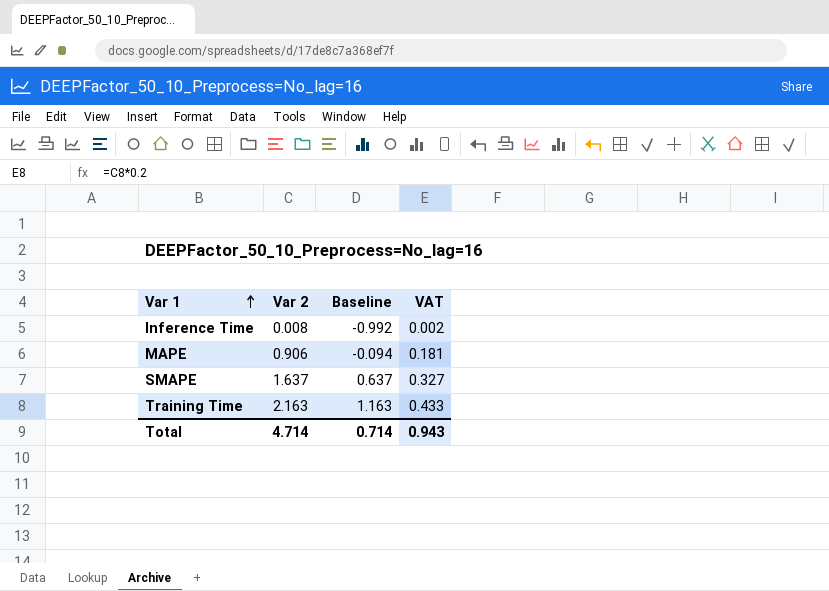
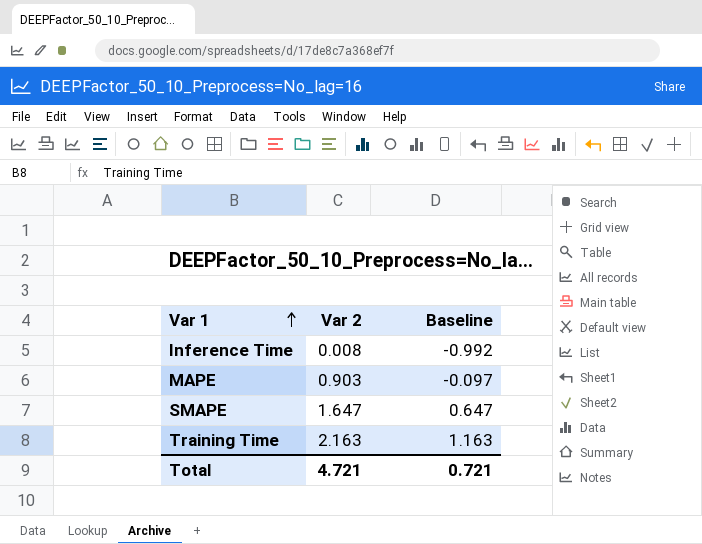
column VAT | formula: [Var 2] * 0.2 -> none
MAPE | Var 2: 0.906 -> 0.903
MAPE | Baseline: -0.094 -> -0.097
SMAPE | Var 2: 1.637 -> 1.647
SMAPE | Baseline: 0.637 -> 0.647
Total | Var 2: 4.714 -> 4.721
Total | Baseline: 0.714 -> 0.721

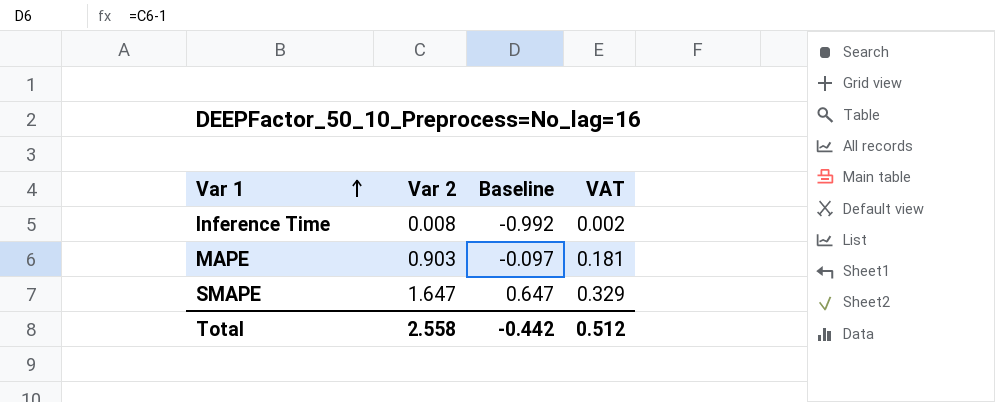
column VAT | formula: none -> [Var 2] * 0.2
row Training Time: 2.163 | 1.163 -> none
Total | Var 2: 4.721 -> 2.558
Total | Baseline: 0.721 -> -0.442

